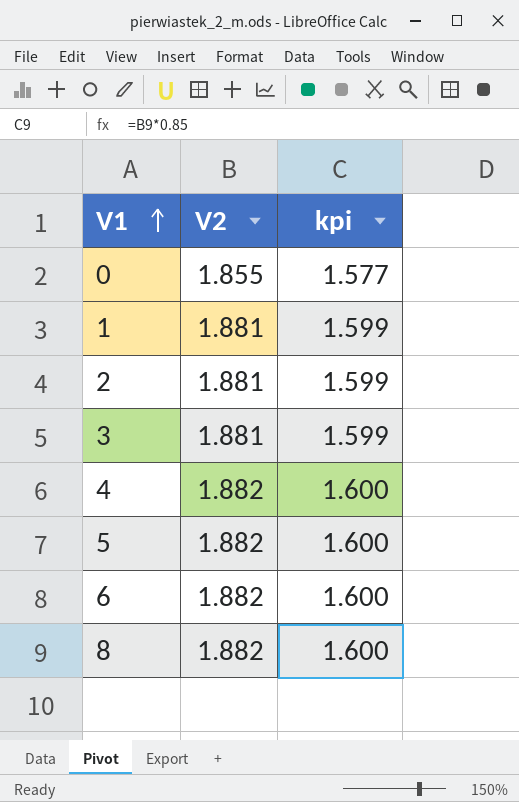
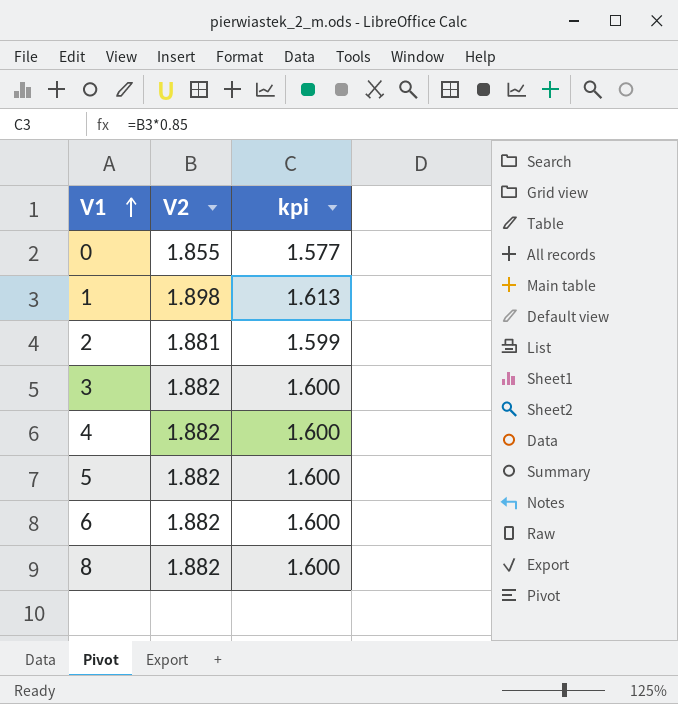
1 | V2: 1.881 -> 1.898
1 | kpi: 1.599 -> 1.613
3 | V2: 1.881 -> 1.882
3 | kpi: 1.599 -> 1.600

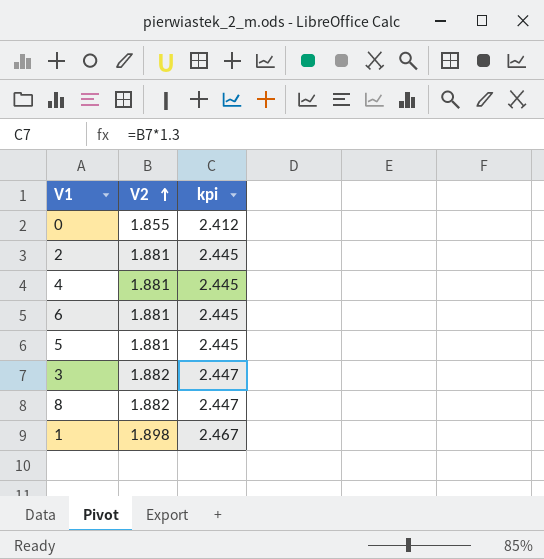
row order: V1 ascending -> V2 ascending
column kpi | formula: [V2] * 0.85 -> [V2] * 1.3
4 | V2: 1.882 -> 1.881
6 | V2: 1.882 -> 1.881
5 | V2: 1.882 -> 1.881

